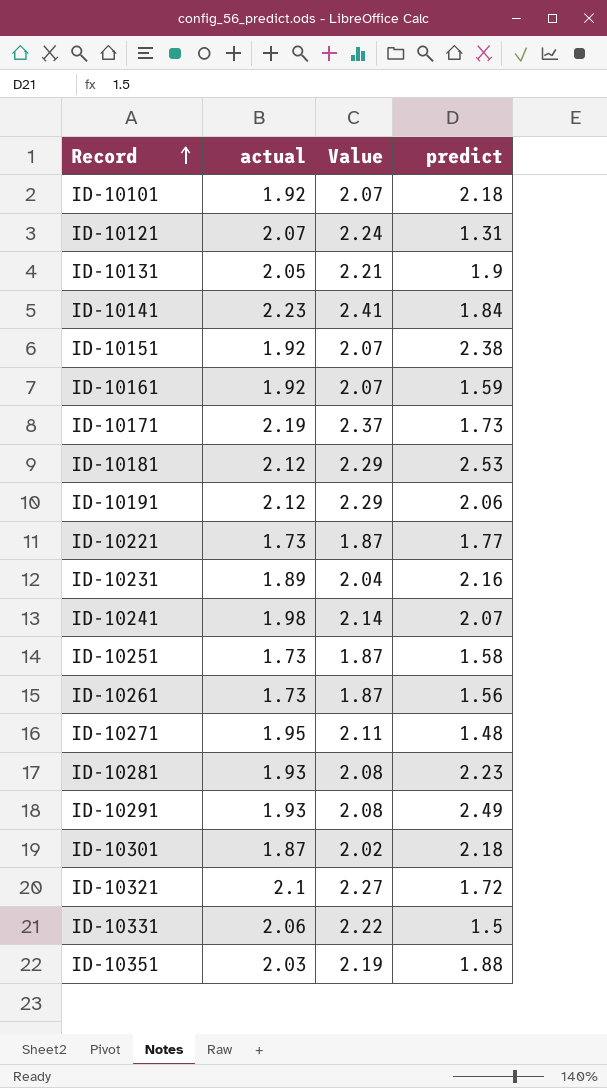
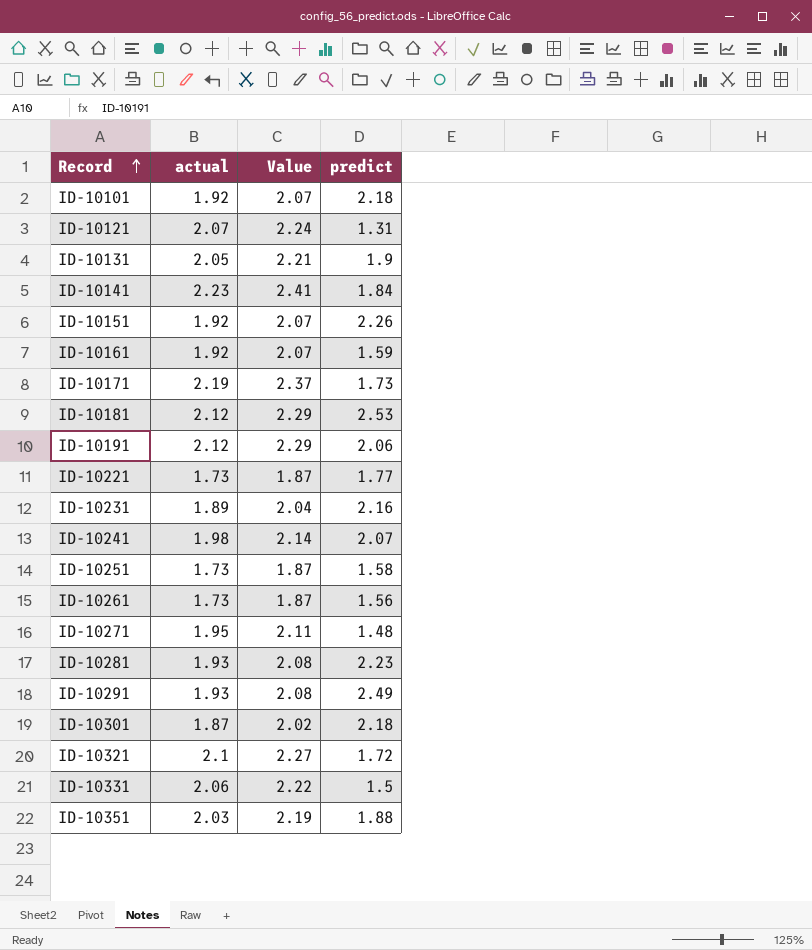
ID-10151 | predict: 2.38 -> 2.26

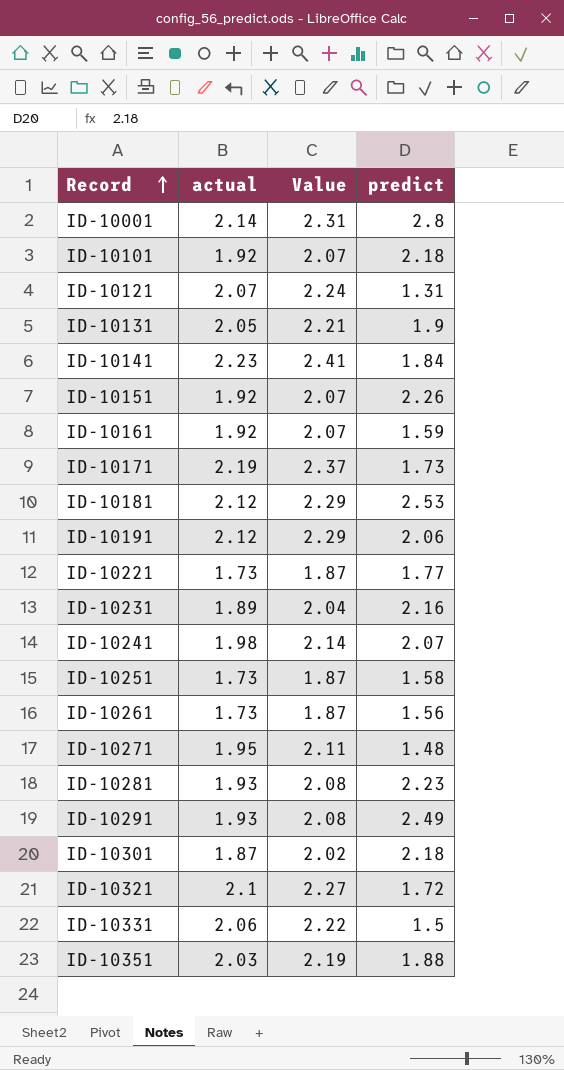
row ID-10001: none -> 2.14 | 2.31 | 2.8

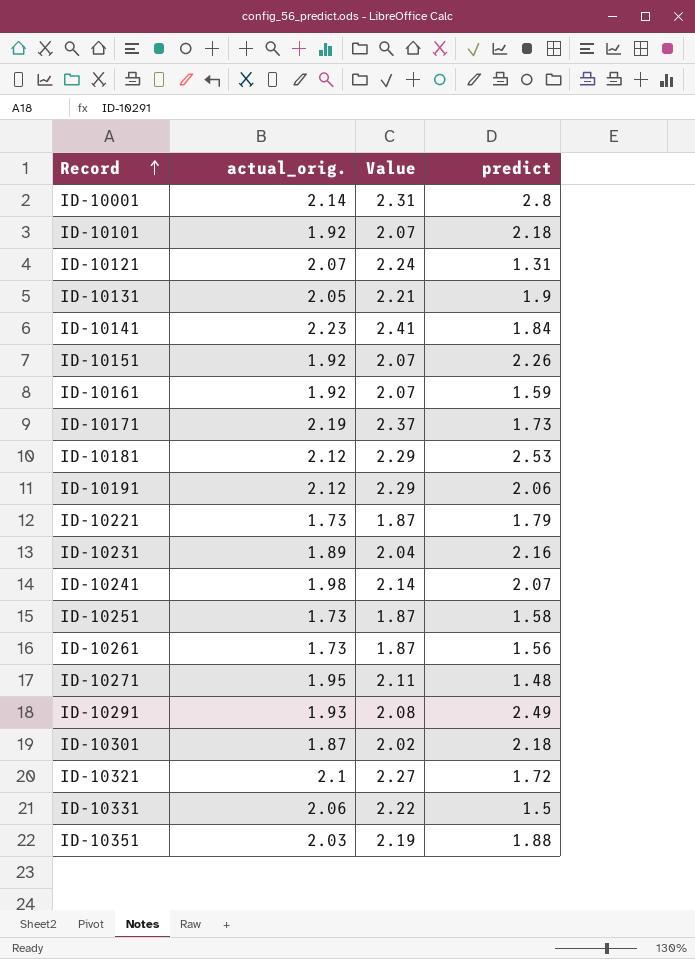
column name: actual -> actual_orig.
row ID-10281: 1.93 | 2.08 | 2.23 -> none
ID-10221 | predict: 1.77 -> 1.79

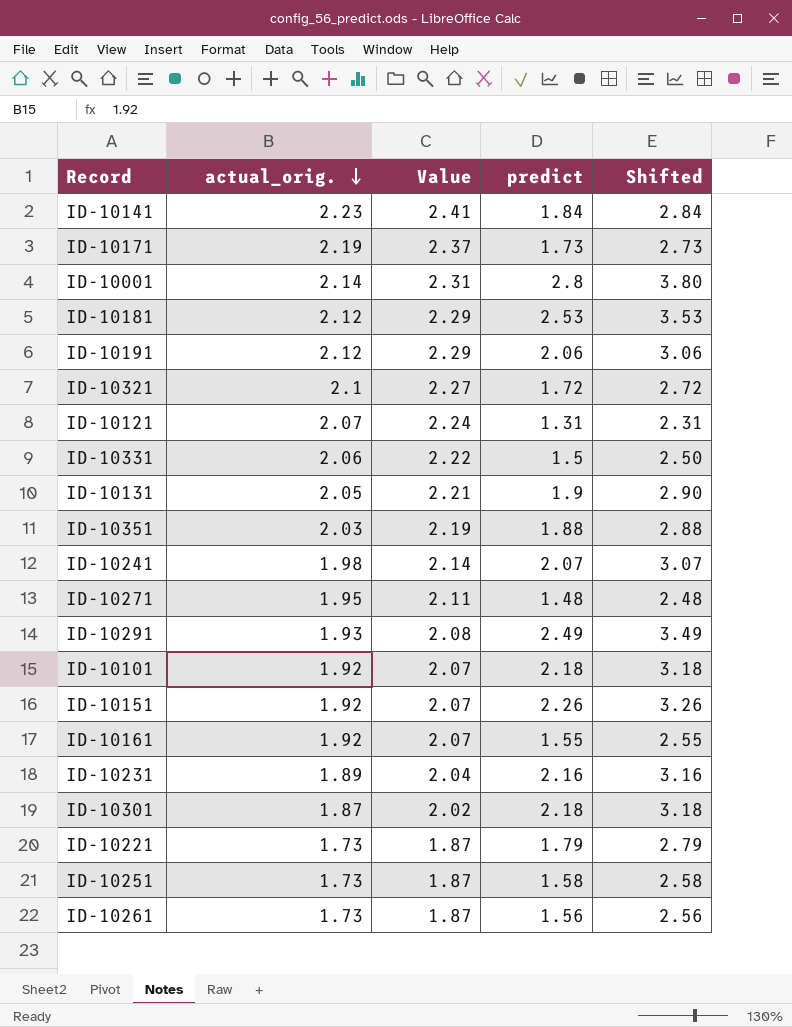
row order: Record ascending -> actual_orig. descending
column Shifted | formula: none -> [predict] + 1
ID-10161 | predict: 1.59 -> 1.55

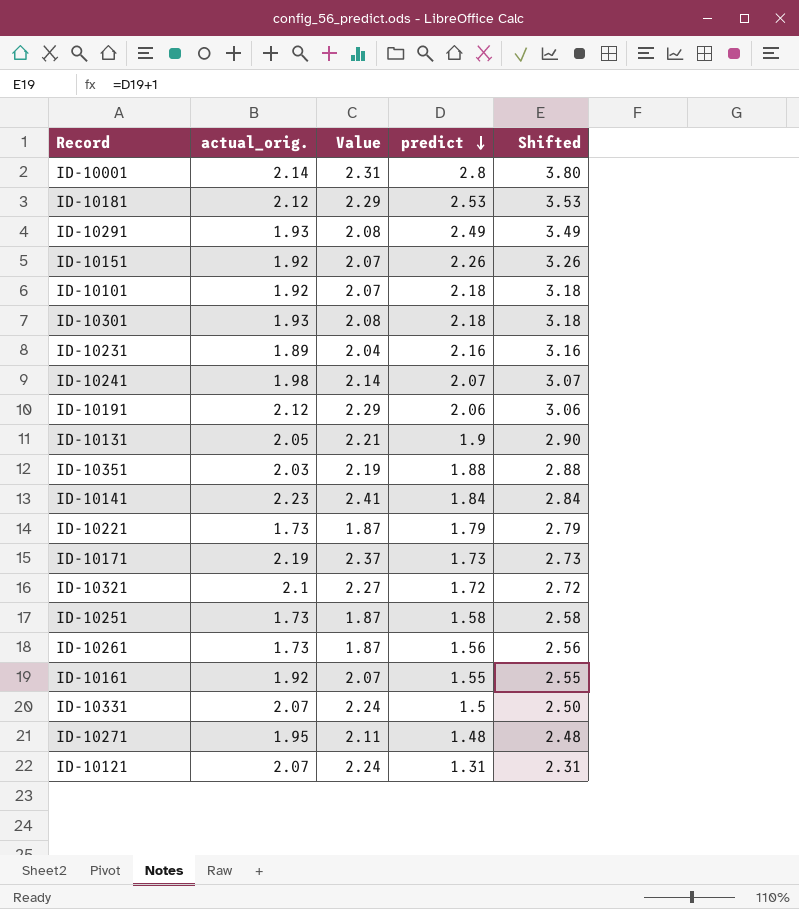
row order: actual_orig. descending -> predict descending
ID-10301 | actual_orig.: 1.87 -> 1.93
ID-10301 | Value: 2.02 -> 2.08
ID-10331 | actual_orig.: 2.06 -> 2.07
ID-10331 | Value: 2.22 -> 2.24

